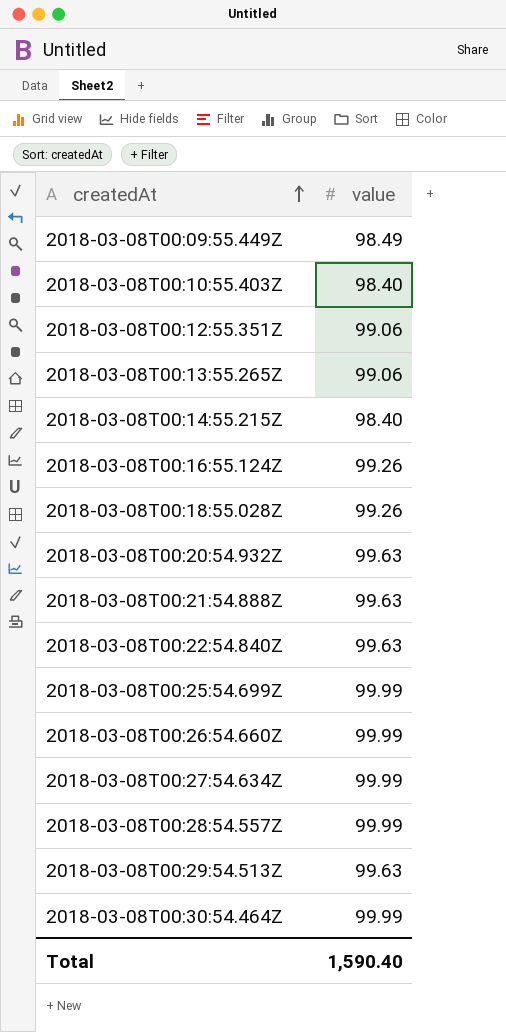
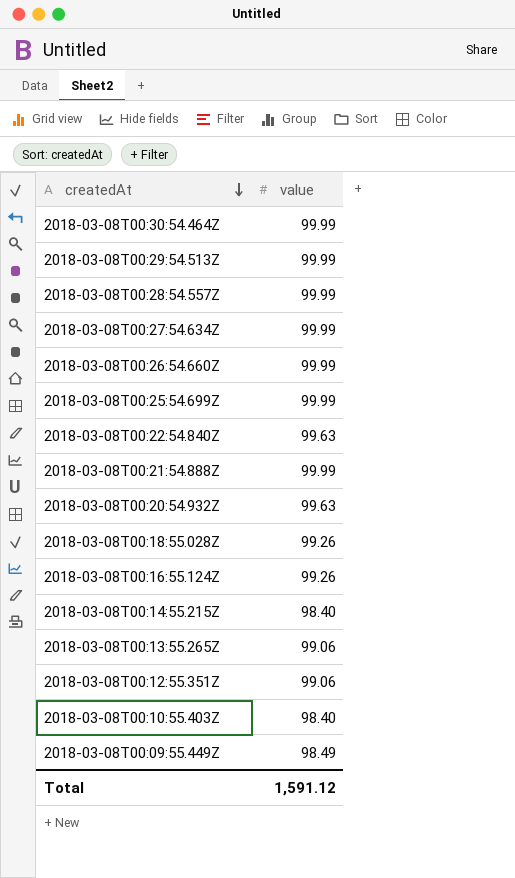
row order: createdAt ascending -> createdAt descending
2018-03-08T00:29:54.513Z | value: 99.63 -> 99.99
2018-03-08T00:21:54.888Z | value: 99.63 -> 99.99
Total | value: 1,590.40 -> 1,591.12

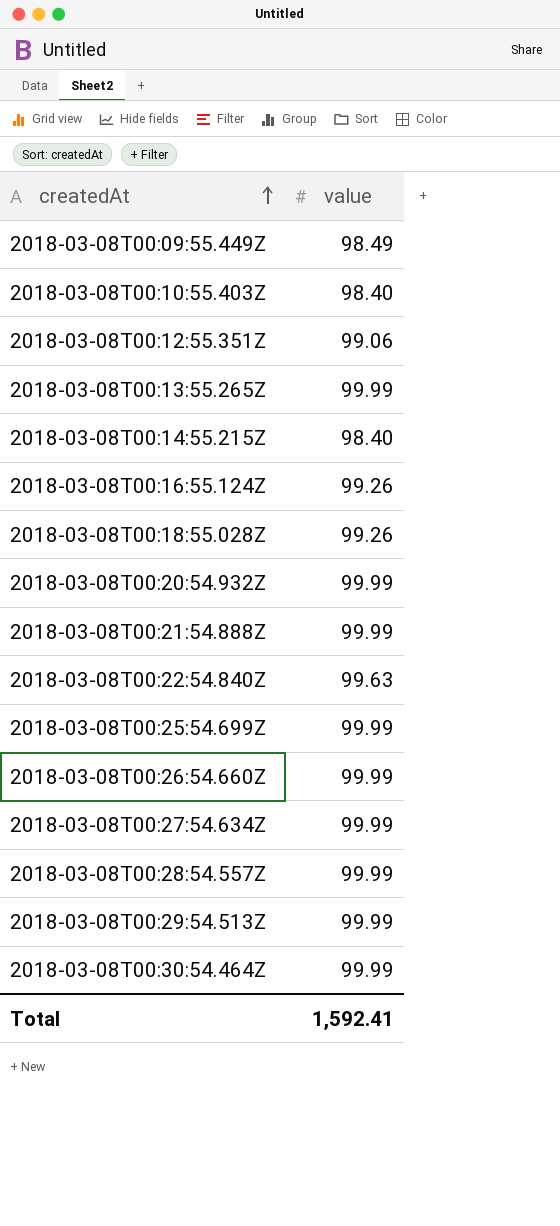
row order: createdAt descending -> createdAt ascending
2018-03-08T00:13:55.265Z | value: 99.06 -> 99.99
2018-03-08T00:20:54.932Z | value: 99.63 -> 99.99
Total | value: 1,591.12 -> 1,592.41

